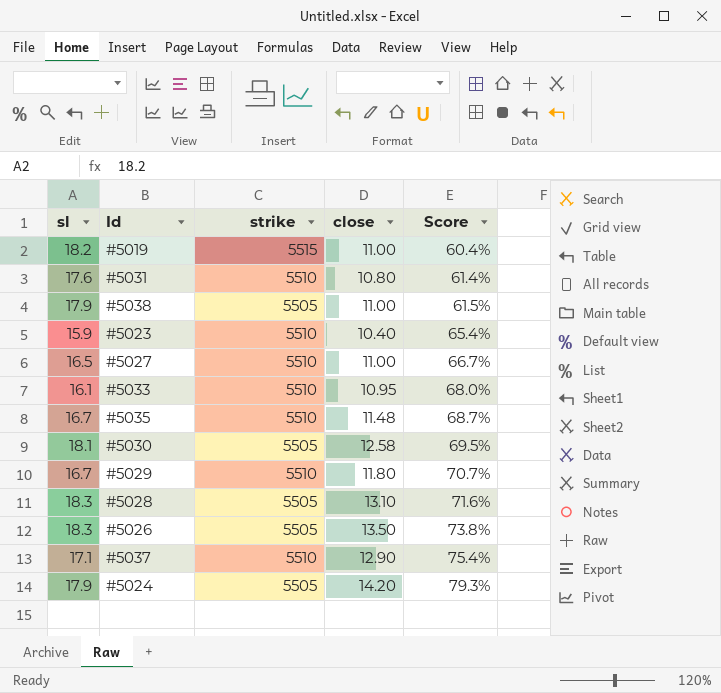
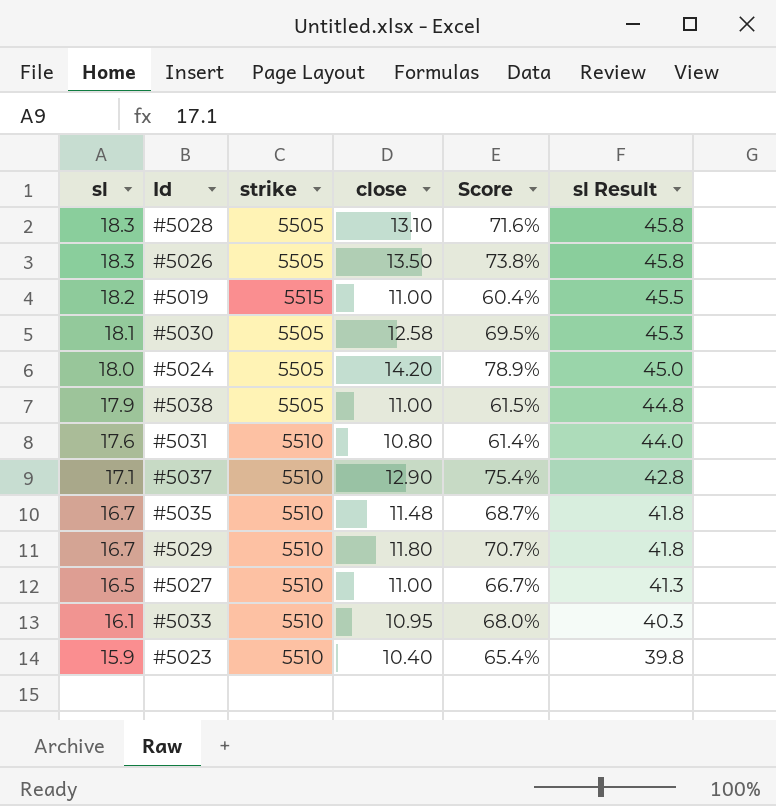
row order: Score ascending -> sl descending
column sl Result | formula: none -> [sl] * 2.5
#5024 | sl: 17.9 -> 18.0
#5024 | Score: 79.3% -> 78.9%

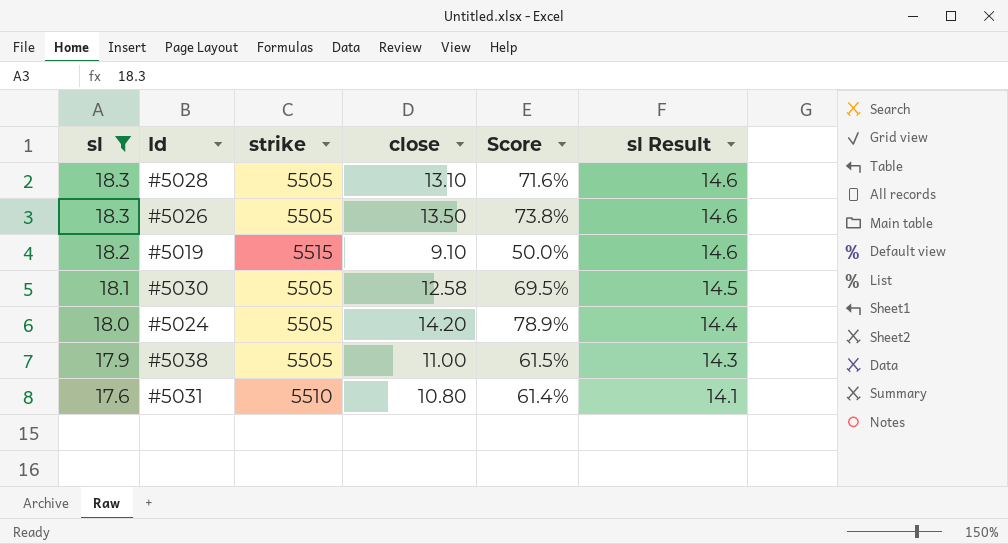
filter: none -> sl >= 17.6
column sl Result | formula: [sl] * 2.5 -> [sl] * 0.8
#5019 | close: 11.00 -> 9.10
#5019 | Score: 60.4% -> 50.0%

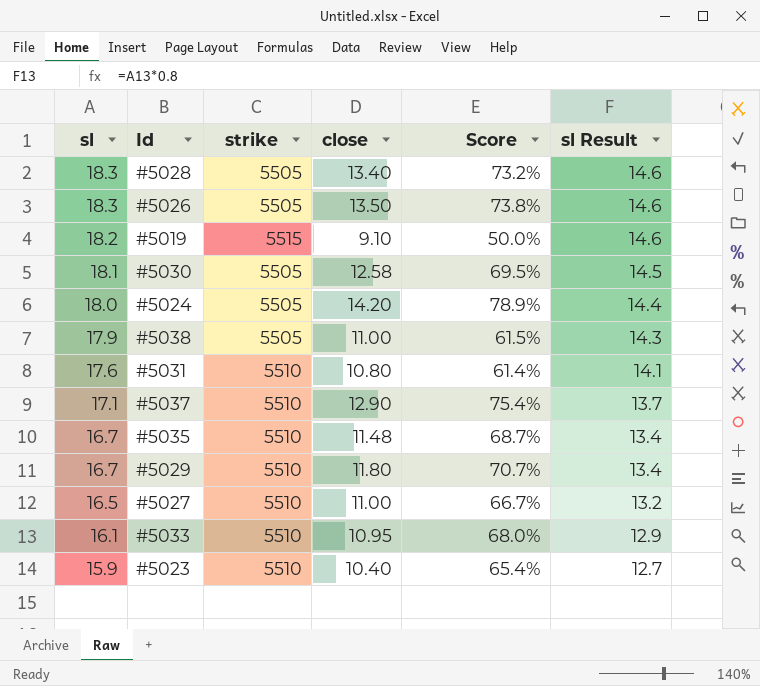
filter: sl >= 17.6 -> none
#5028 | close: 13.10 -> 13.40
#5028 | Score: 71.6% -> 73.2%

